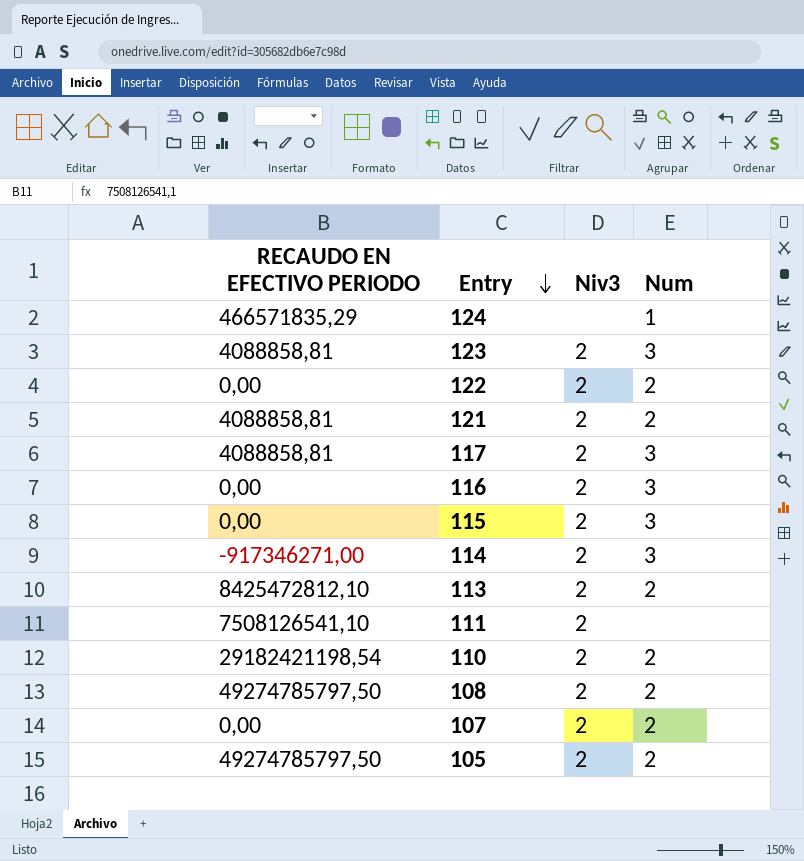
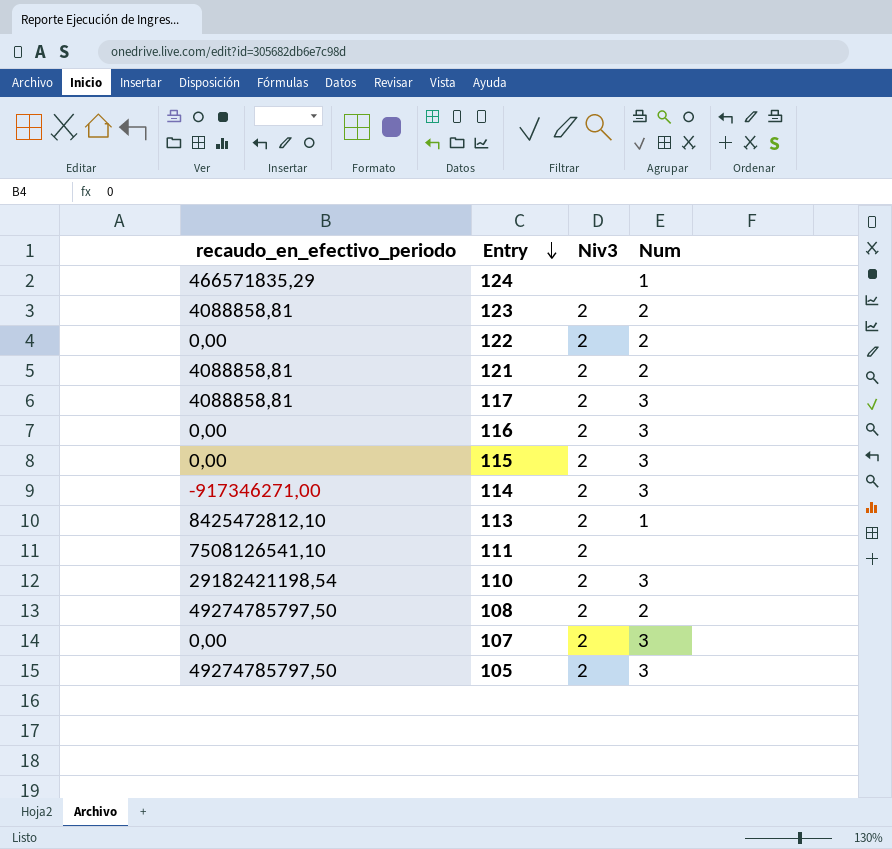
column name: RECAUDO EN EFECTIVO PERIODO -> recaudo_en_efectivo_periodo
123 | Num: 3 -> 2
113 | Num: 2 -> 1
110 | Num: 2 -> 3
107 | Num: 2 -> 3
105 | Num: 2 -> 3

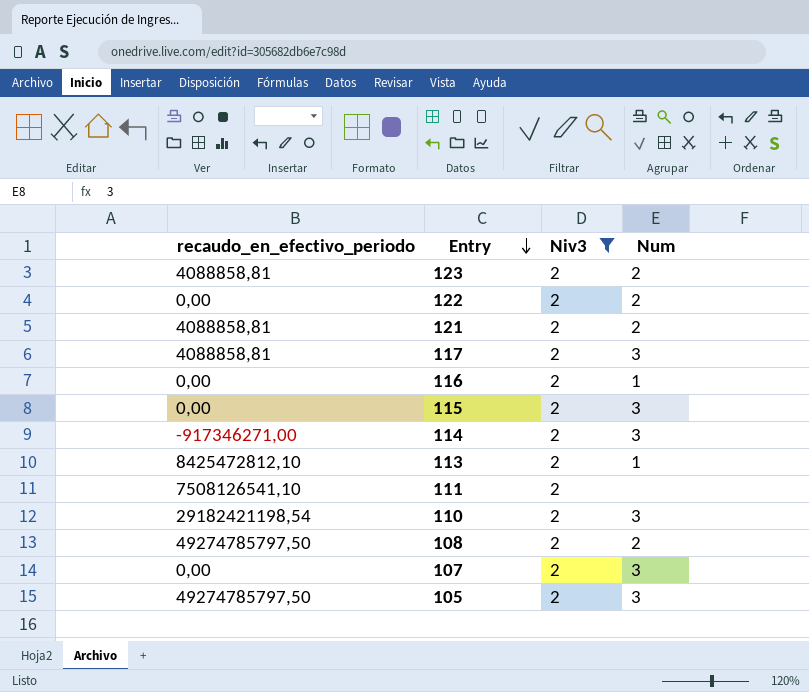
filter: none -> Niv3 = 2
116 | Num: 3 -> 1

